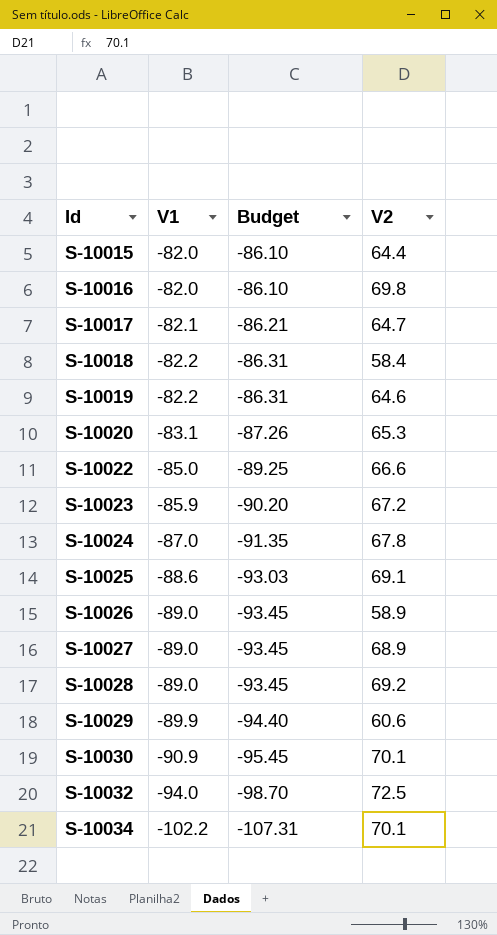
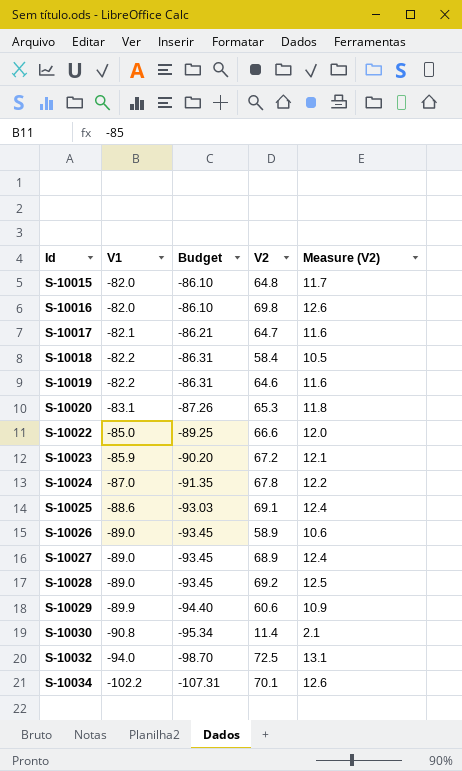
column Measure (V2) | formula: none -> [V2] * 0.18
S-10015 | V2: 64.4 -> 64.8
S-10030 | V1: -90.9 -> -90.8
S-10030 | Budget: -95.45 -> -95.34
S-10030 | V2: 70.1 -> 11.4

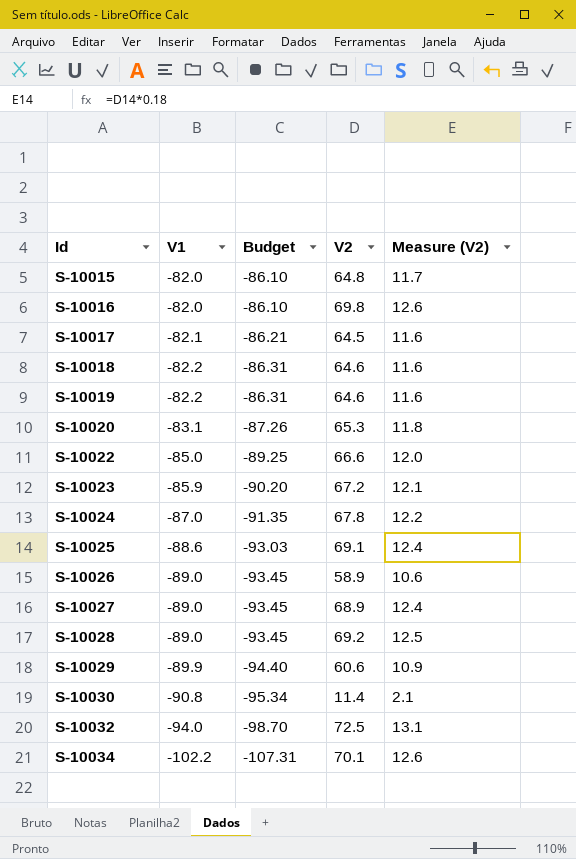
S-10017 | V2: 64.7 -> 64.5
S-10018 | V2: 58.4 -> 64.6
S-10018 | Measure (V2): 10.5 -> 11.6

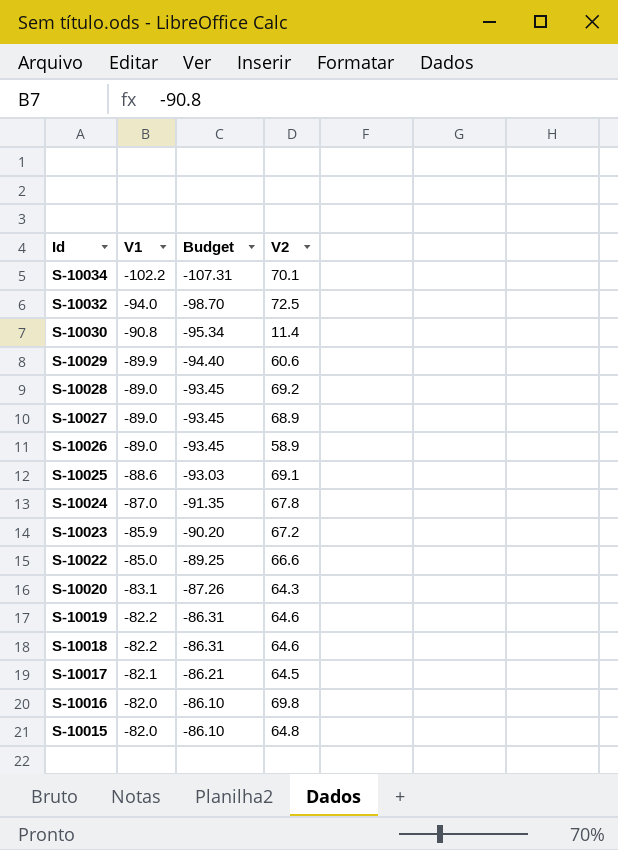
row order: Id ascending -> Id descending
column Measure (V2) | formula: [V2] * 0.18 -> none
S-10020 | V2: 65.3 -> 64.3

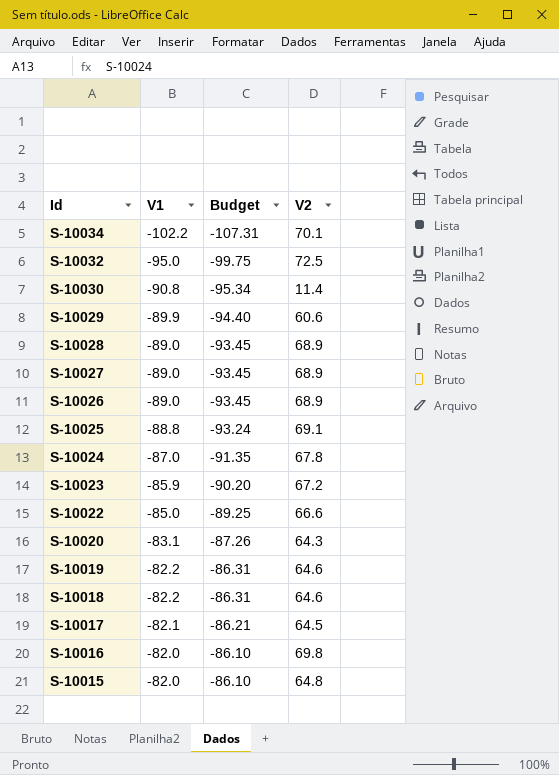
S-10032 | V1: -94.0 -> -95.0
S-10032 | Budget: -98.70 -> -99.75
S-10028 | V2: 69.2 -> 68.9
S-10026 | V2: 58.9 -> 68.9
S-10025 | V1: -88.6 -> -88.8
S-10025 | Budget: -93.03 -> -93.24

